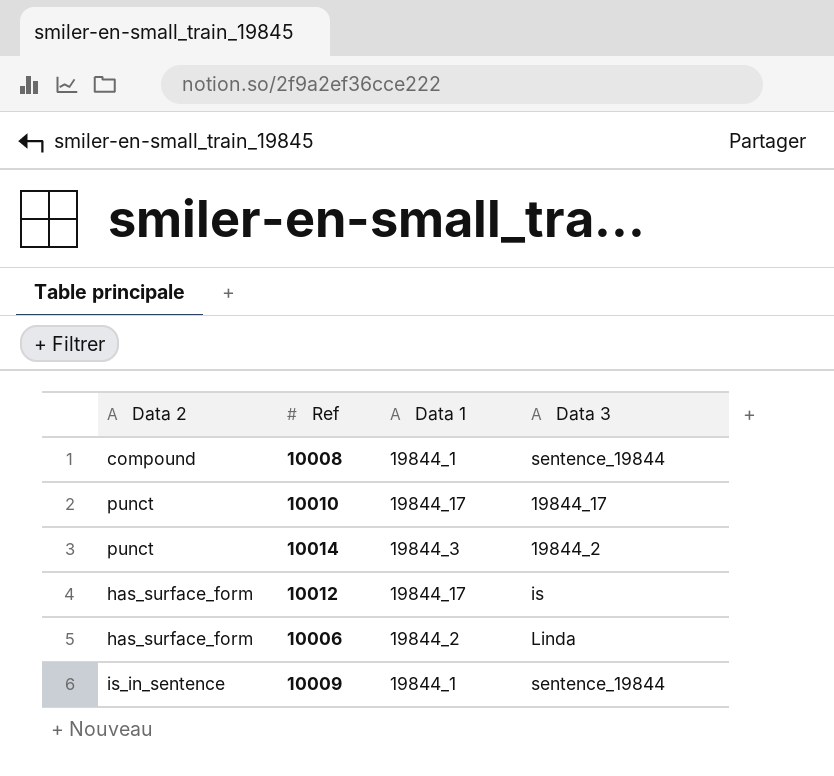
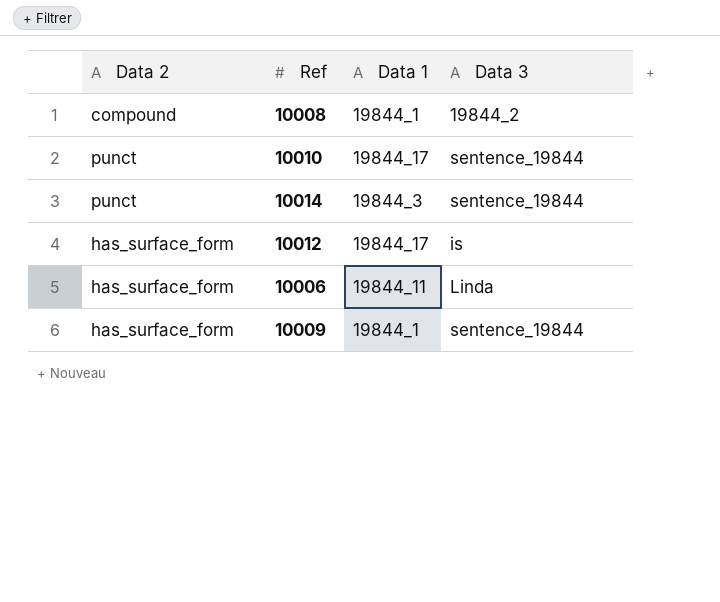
10008 | Data 3: sentence_19844 -> 19844_2
10010 | Data 3: 19844_17 -> sentence_19844
10014 | Data 3: 19844_2 -> sentence_19844
10006 | Data 1: 19844_2 -> 19844_11
10009 | Data 2: is_in_sentence -> has_surface_form

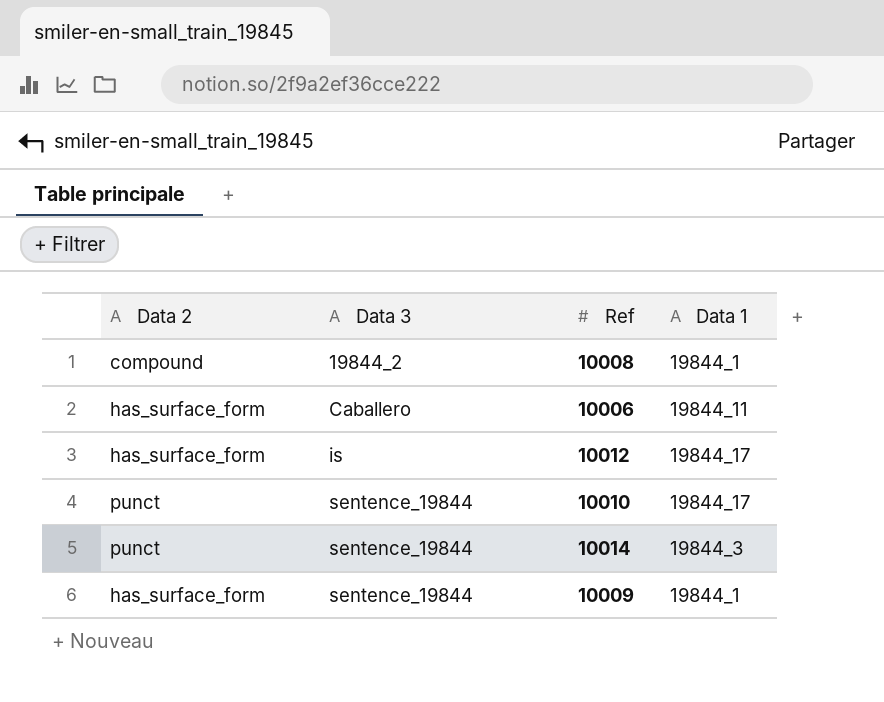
row order: none -> Data 3 ascending
column Data 3 | position: 4 -> 2
10006 | Data 3: Linda -> Caballero

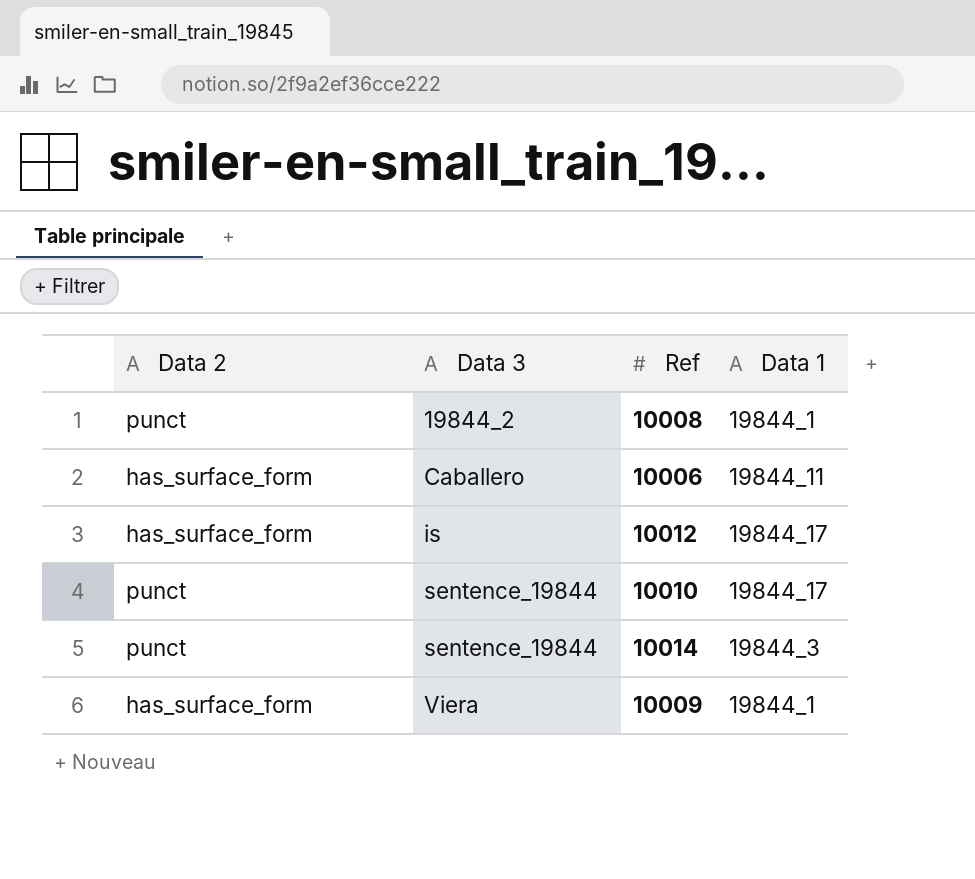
10008 | Data 2: compound -> punct
10009 | Data 3: sentence_19844 -> Viera

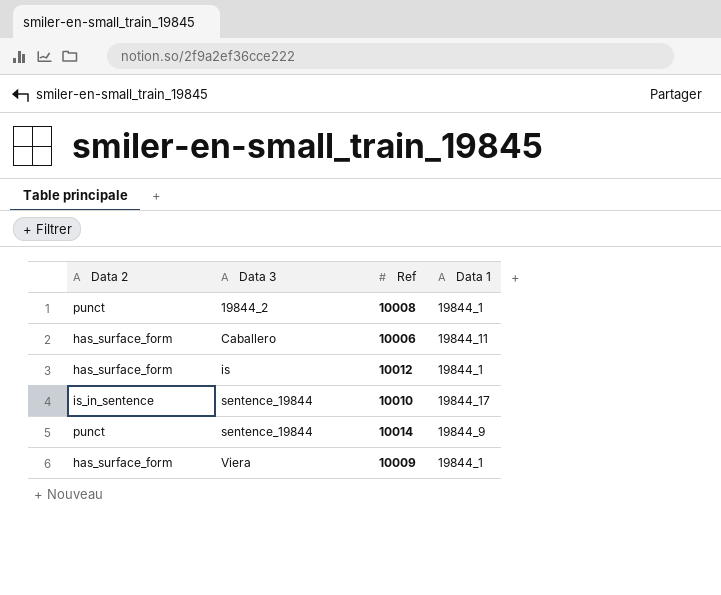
10012 | Data 1: 19844_17 -> 19844_1
10010 | Data 2: punct -> is_in_sentence
10014 | Data 1: 19844_3 -> 19844_9

